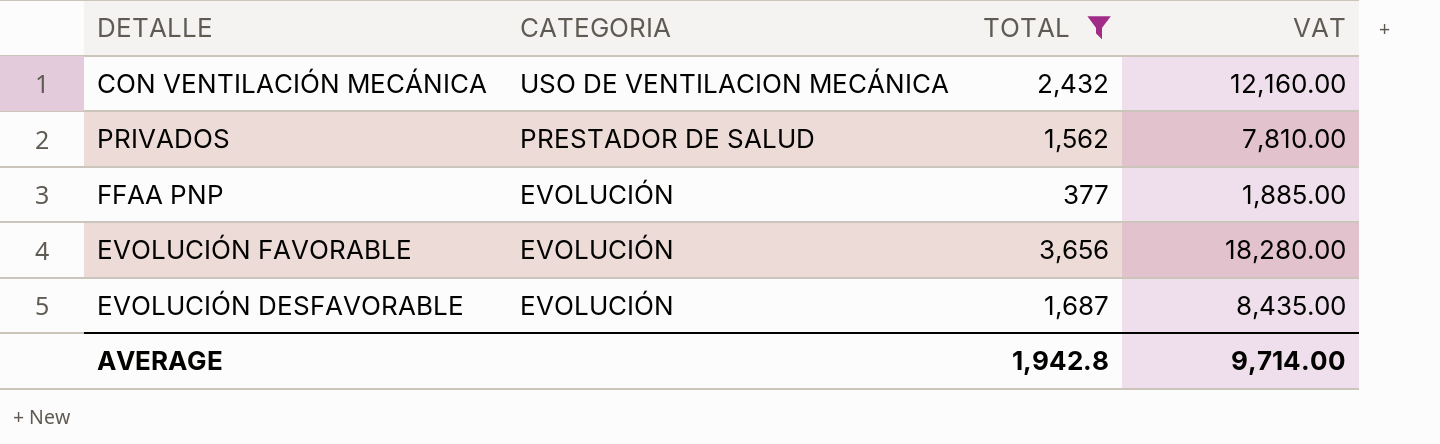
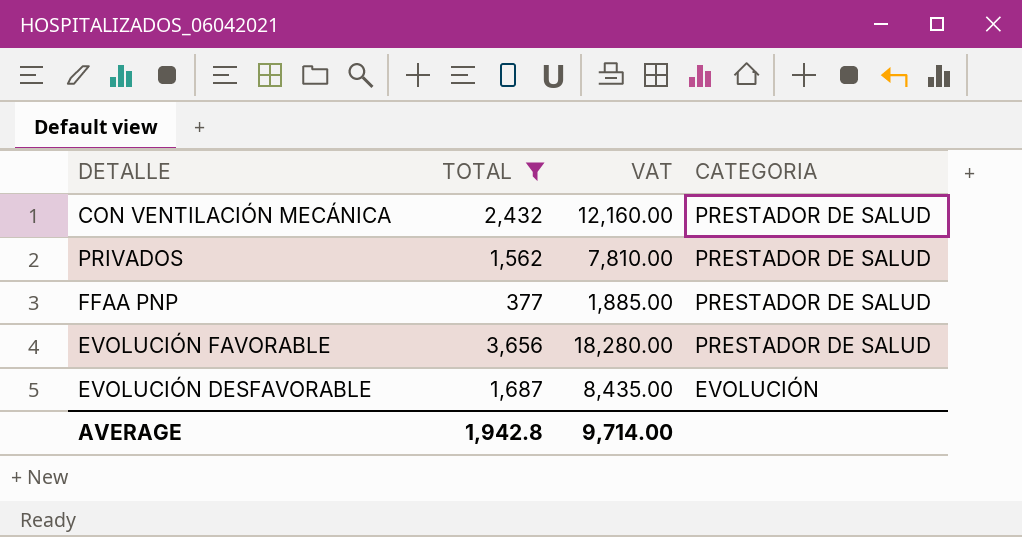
column CATEGORIA | position: 2 -> 4
CON VENTILACIÓN MECÁNICA | CATEGORIA: USO DE VENTILACION MECÁNICA -> PRESTADOR DE SALUD
FFAA PNP | CATEGORIA: EVOLUCIÓN -> PRESTADOR DE SALUD
EVOLUCIÓN FAVORABLE | CATEGORIA: EVOLUCIÓN -> PRESTADOR DE SALUD

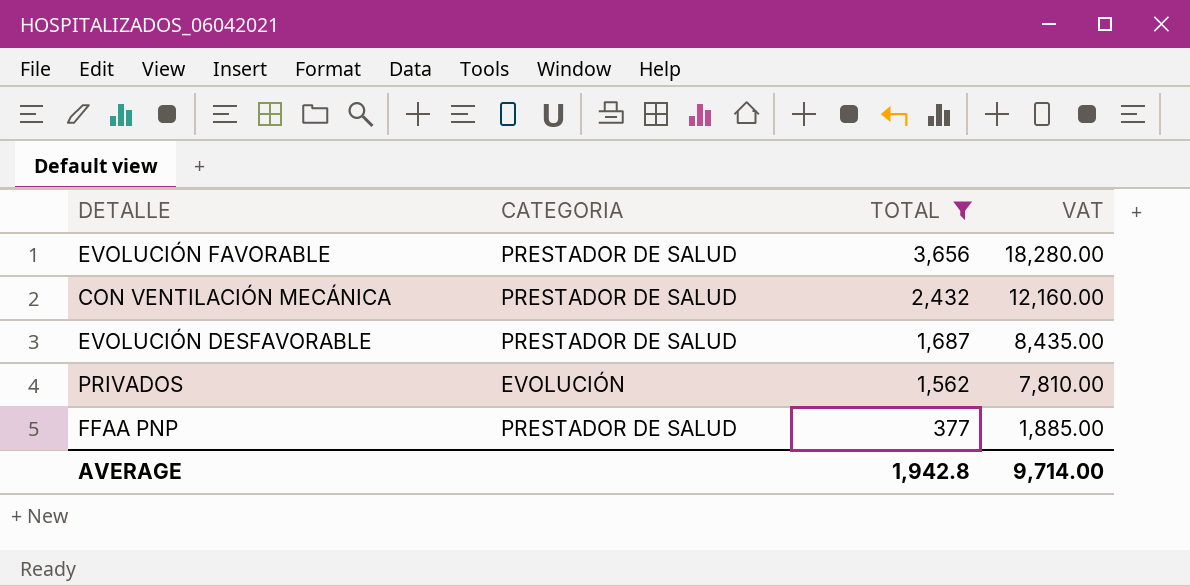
row order: CATEGORIA descending -> TOTAL descending
column CATEGORIA | position: 4 -> 2
EVOLUCIÓN DESFAVORABLE | CATEGORIA: EVOLUCIÓN -> PRESTADOR DE SALUD
PRIVADOS | CATEGORIA: PRESTADOR DE SALUD -> EVOLUCIÓN

